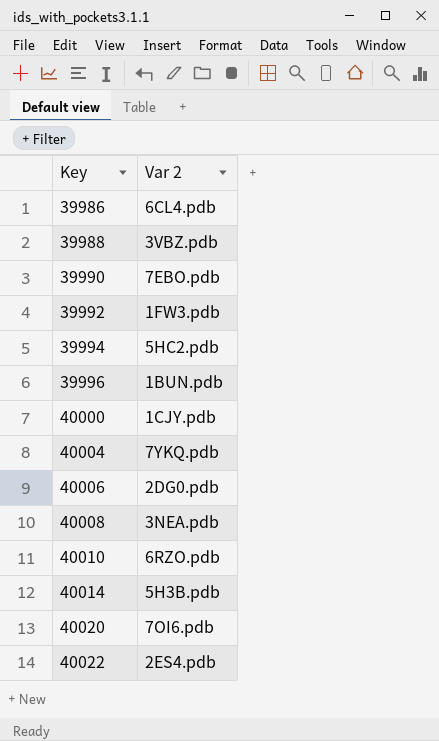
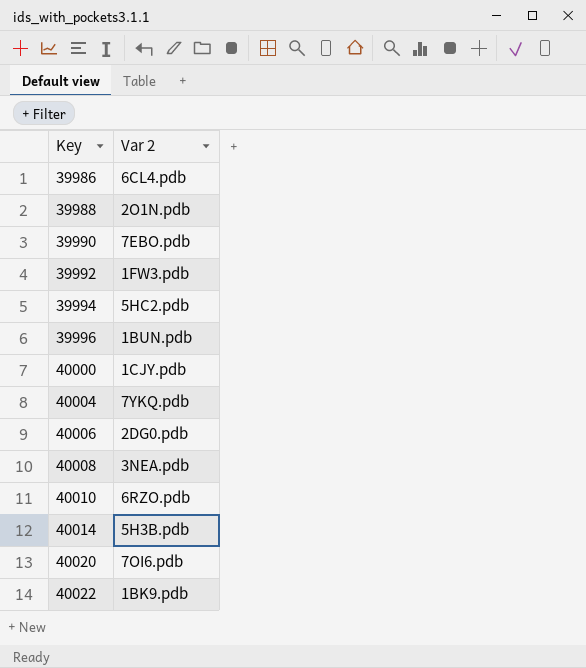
39988 | Var 2: 3VBZ.pdb -> 2O1N.pdb
40022 | Var 2: 2ES4.pdb -> 1BK9.pdb

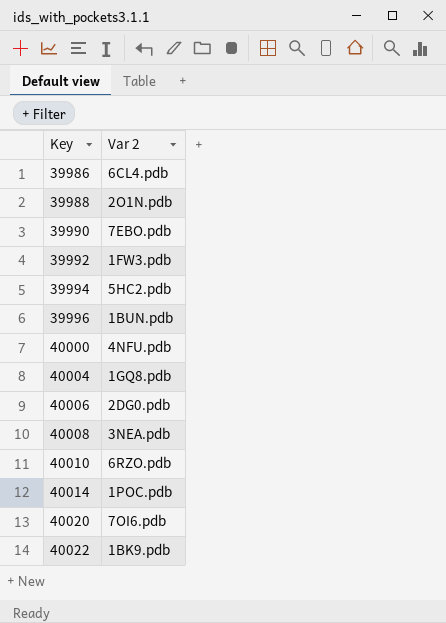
40000 | Var 2: 1CJY.pdb -> 4NFU.pdb
40004 | Var 2: 7YKQ.pdb -> 1GQ8.pdb
40014 | Var 2: 5H3B.pdb -> 1POC.pdb

